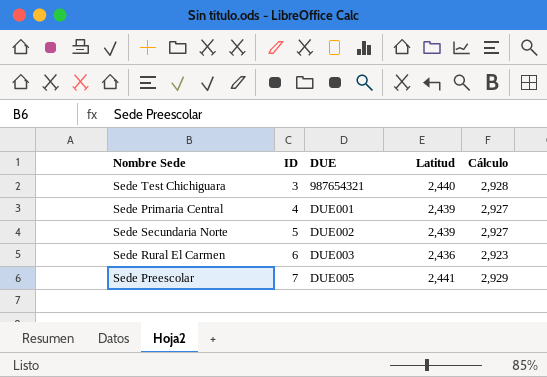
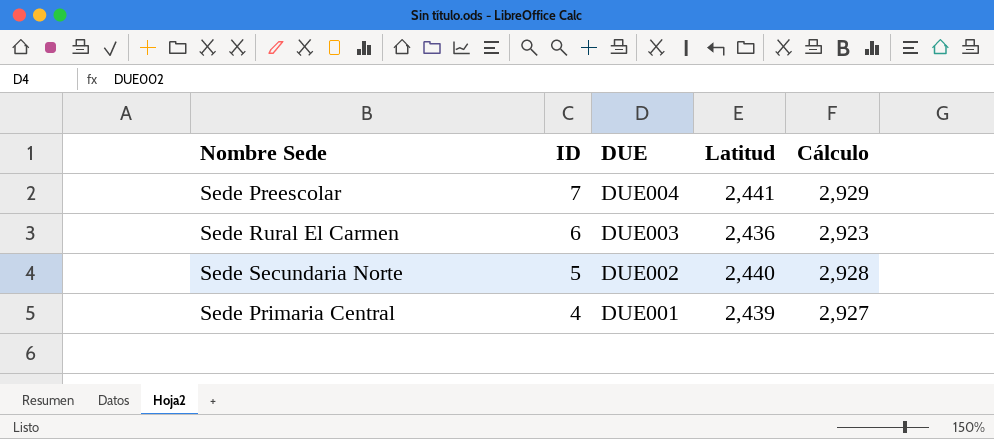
row order: ID ascending -> ID descending
row Sede Test Chichiguara: 3 | 987654321 | 2,440 | 2,928 -> none
Sede Preescolar | DUE: DUE005 -> DUE004
Sede Secundaria Norte | Latitud: 2,439 -> 2,440
Sede Secundaria Norte | Cálculo: 2,927 -> 2,928

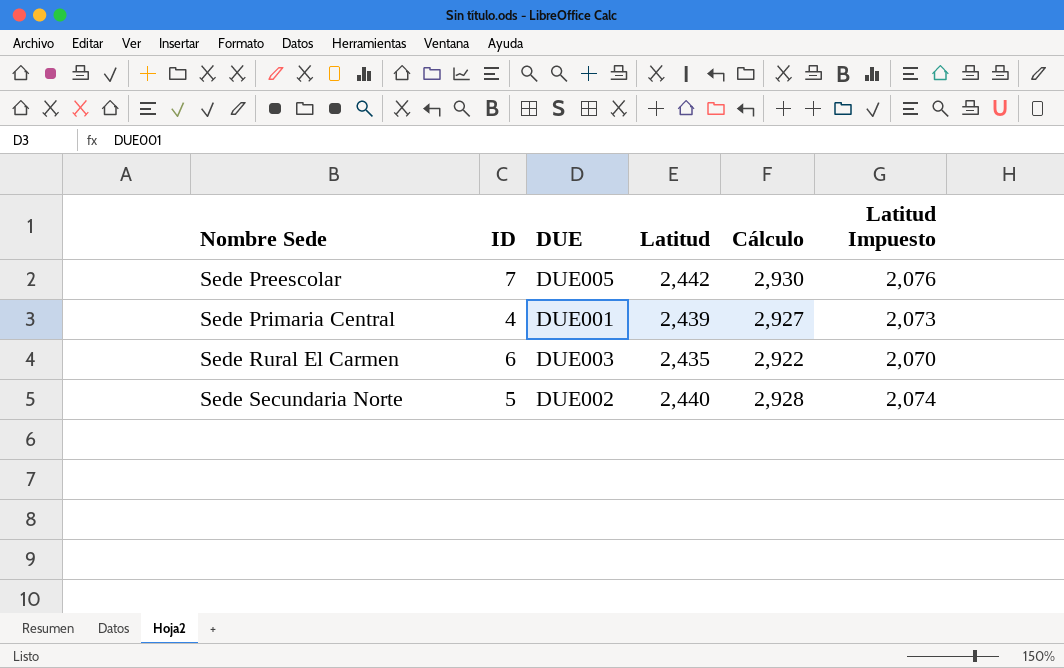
row order: ID descending -> Nombre Sede ascending
column Latitud Impuesto | formula: none -> [Latitud] * 0,85
Sede Preescolar | DUE: DUE004 -> DUE005
Sede Preescolar | Latitud: 2,441 -> 2,442
Sede Preescolar | Cálculo: 2,929 -> 2,930
Sede Rural El Carmen | Latitud: 2,436 -> 2,435
Sede Rural El Carmen | Cálculo: 2,923 -> 2,922

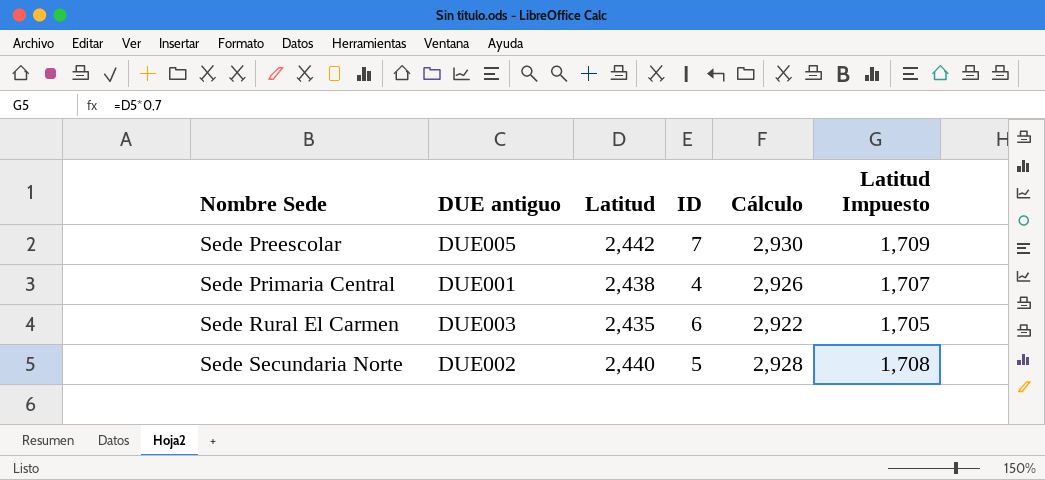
column name: DUE -> DUE antiguo
column ID | position: 2 -> 4
column Latitud Impuesto | formula: [Latitud] * 0,85 -> [Latitud] * 0,7
Sede Primaria Central | Latitud: 2,439 -> 2,438
Sede Primaria Central | Cálculo: 2,927 -> 2,926

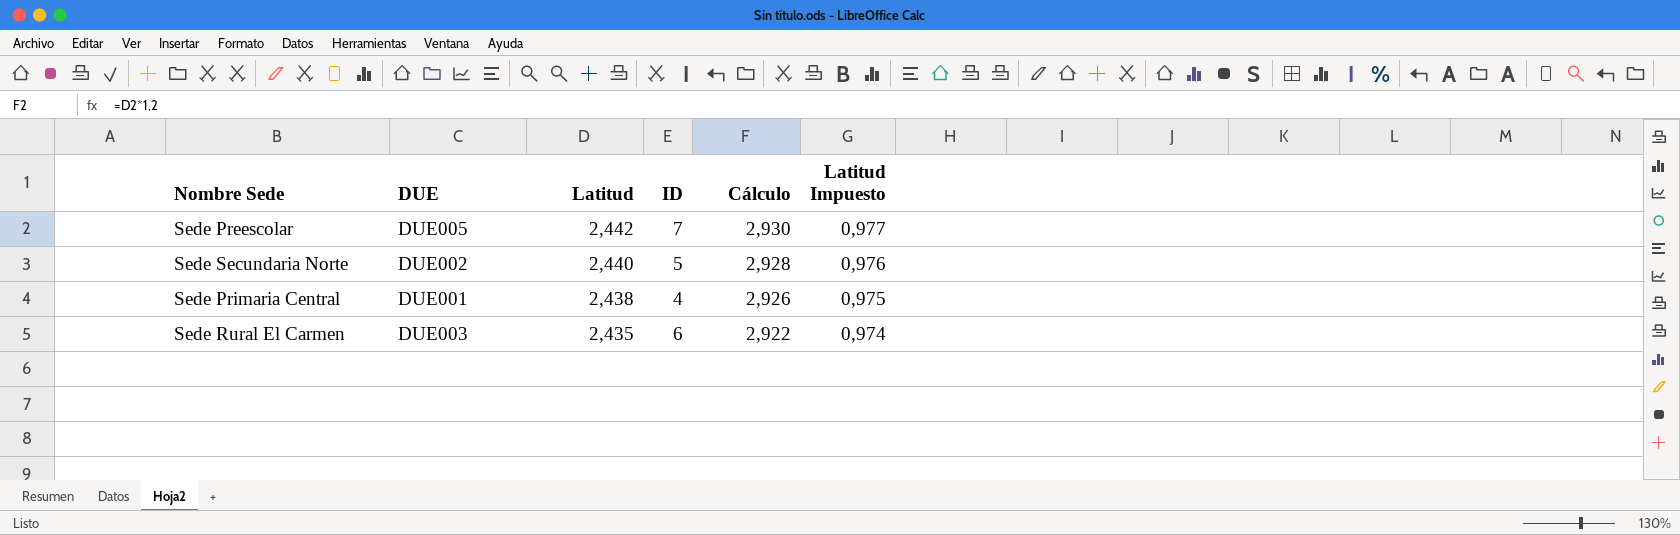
row order: Nombre Sede ascending -> Latitud descending
column name: DUE antiguo -> DUE
column Latitud Impuesto | formula: [Latitud] * 0,7 -> [Latitud] * 0,4

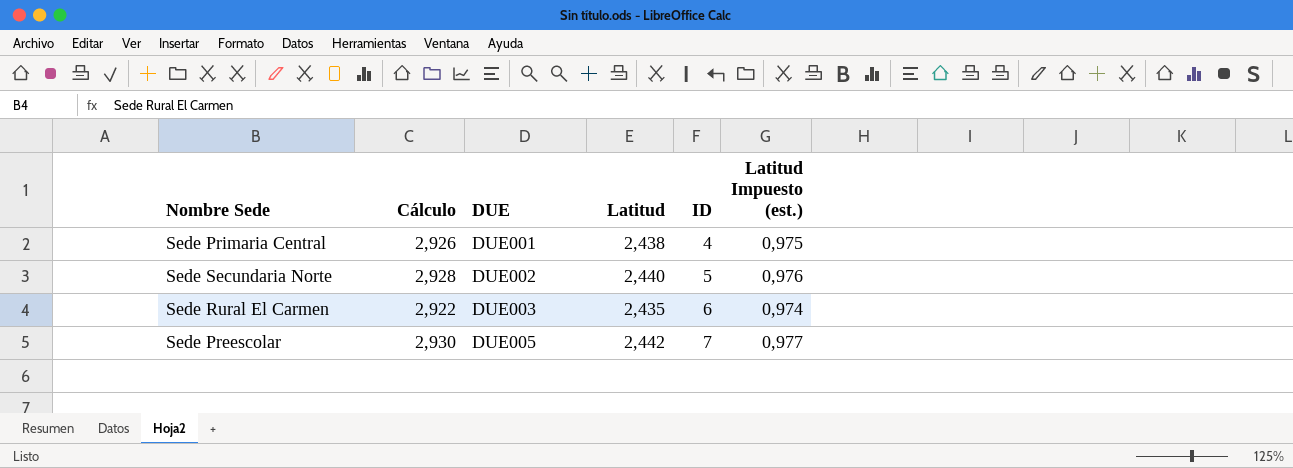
row order: Latitud descending -> DUE ascending
column Cálculo | position: 5 -> 2
column name: Latitud Impuesto -> Latitud Impuesto (est.)

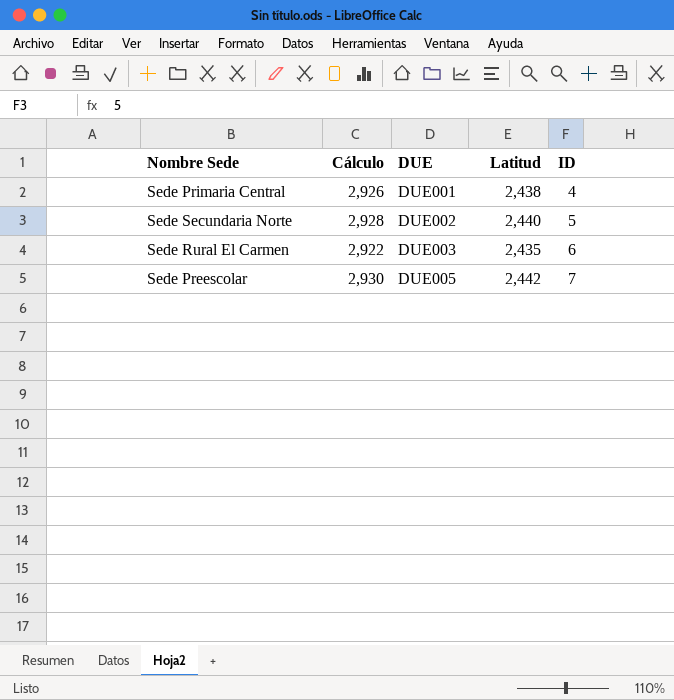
column Latitud Impuesto (est.) | formula: [Latitud] * 0,4 -> none

